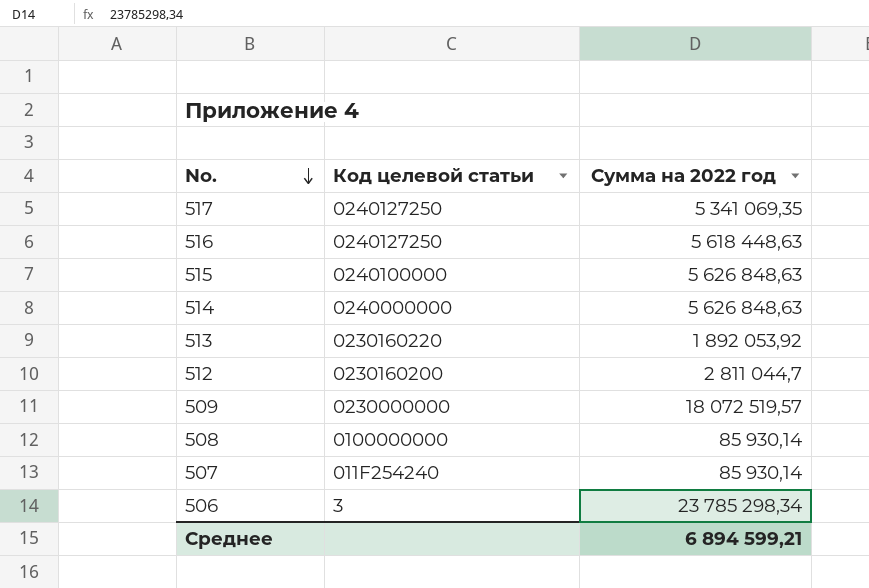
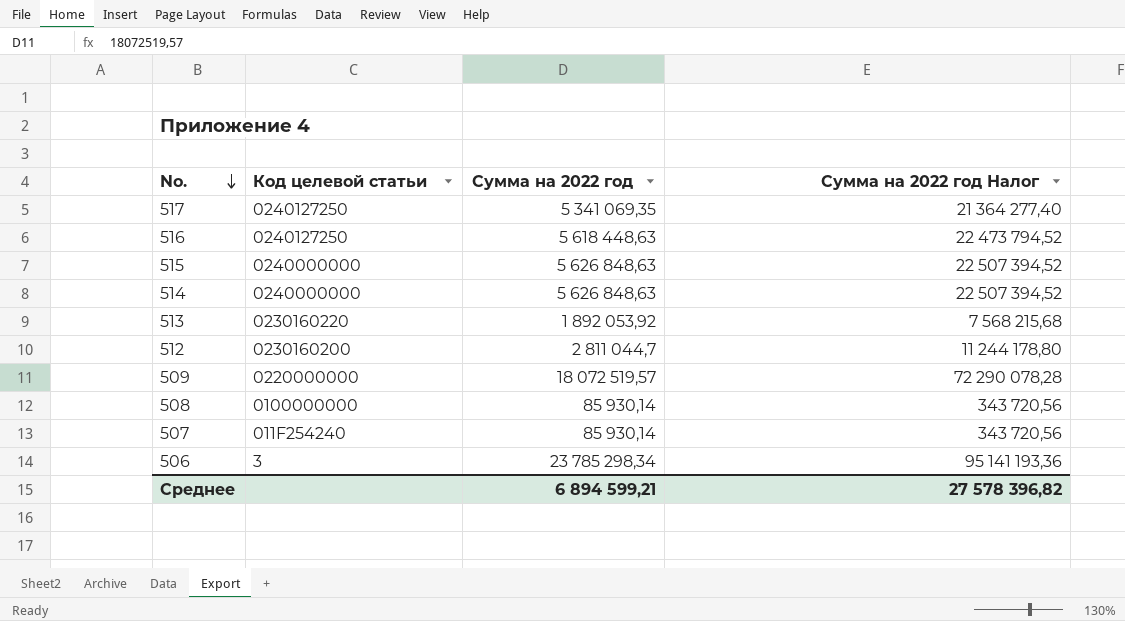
column Сумма на 2022 год Налог | formula: none -> [Сумма на 2022 год] * 4
515 | Код целевой статьи: 0240100000 -> 0240000000
509 | Код целевой статьи: 0230000000 -> 0220000000

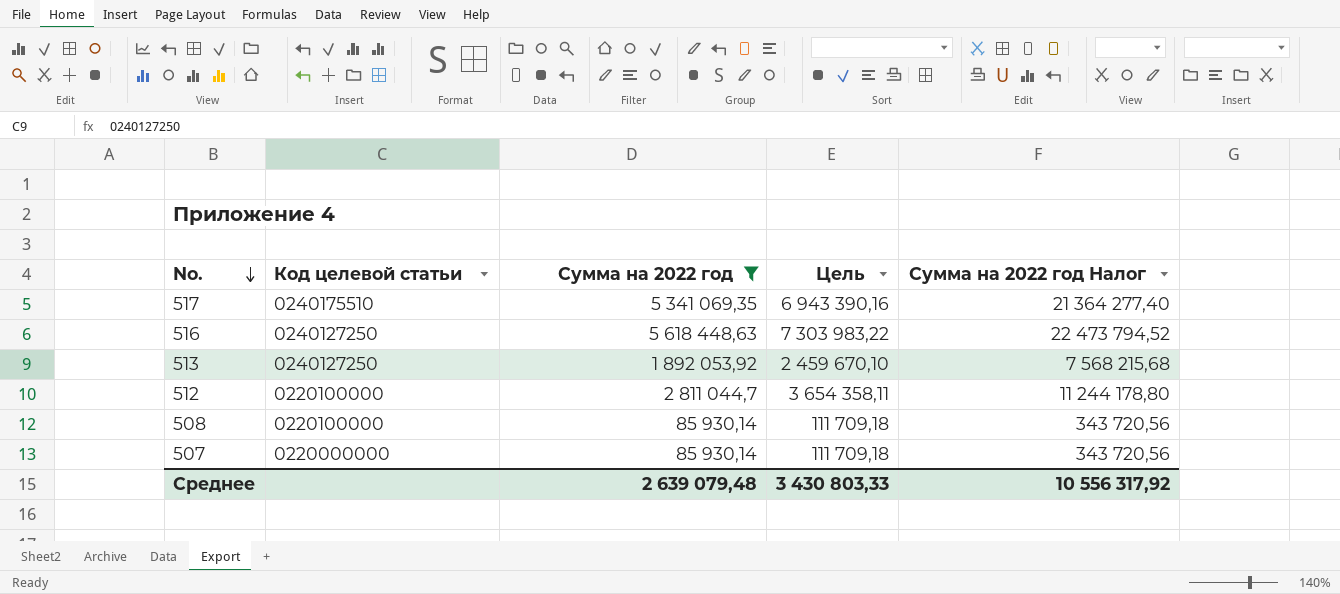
filter: none -> Сумма на 2022 год <= 5 618 448,63
column Цель | formula: none -> [Сумма на 2022 год] * 1,3
517 | Код целевой статьи: 0240127250 -> 0240175510
513 | Код целевой статьи: 0230160220 -> 0240127250
512 | Код целевой статьи: 0230160200 -> 0220100000
508 | Код целевой статьи: 0100000000 -> 0220100000
507 | Код целевой статьи: 011F254240 -> 0220000000
Среднее | Сумма на 2022 год: 6 894 599,21 -> 2 639 079,48
Среднее | Сумма на 2022 год Налог: 27 578 396,82 -> 10 556 317,92

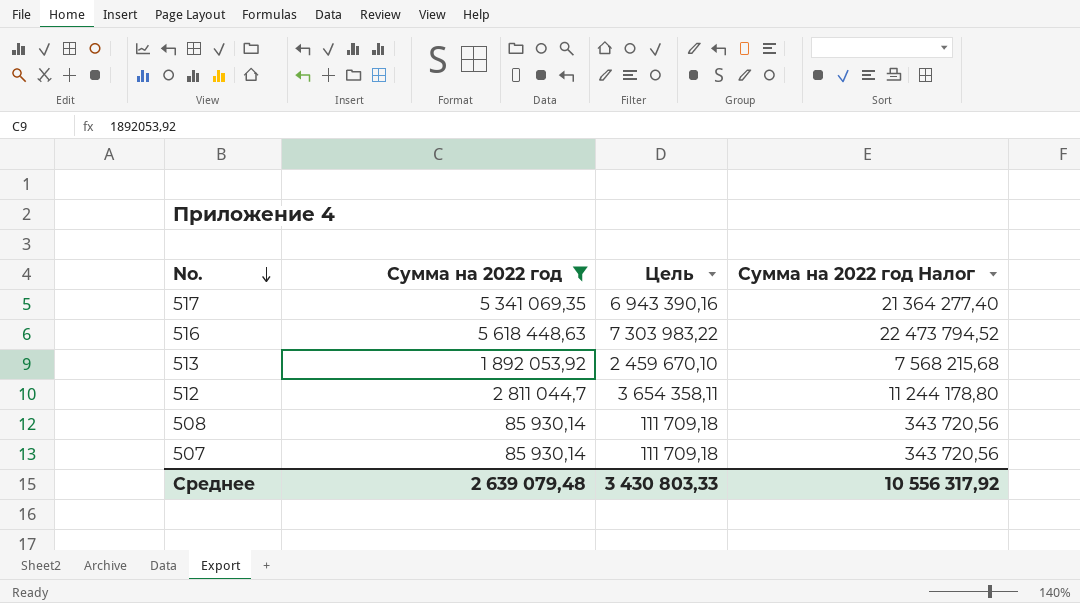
column Код целевой статьи | position: 2 -> none

